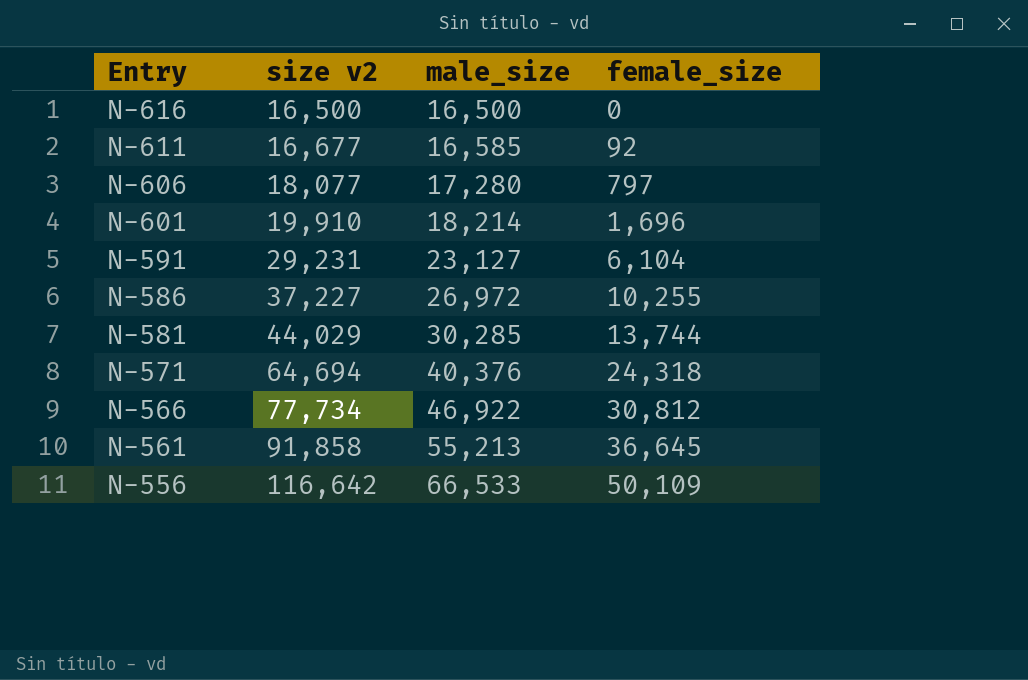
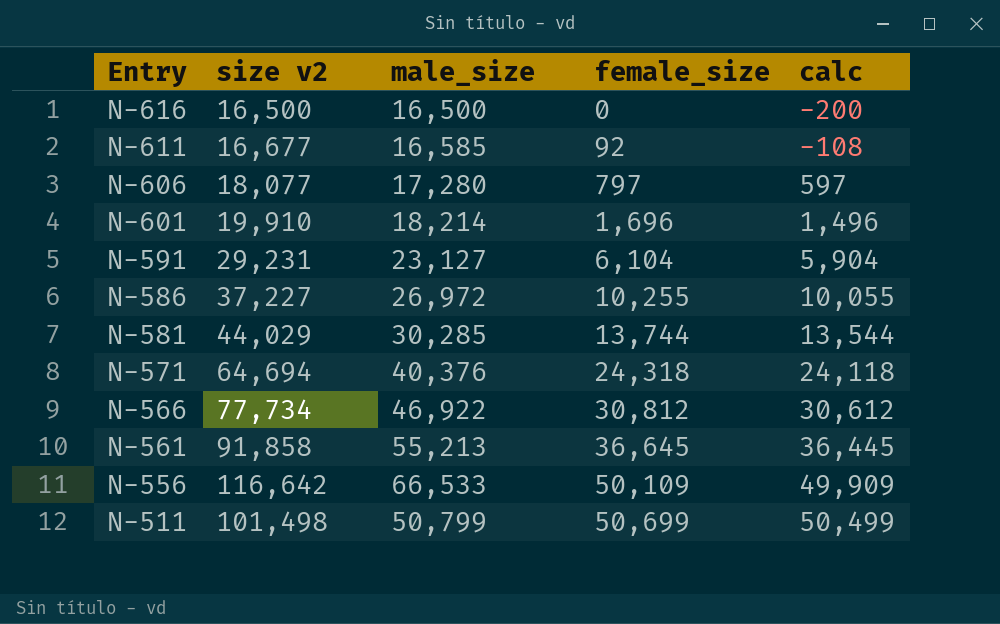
column calc | formula: none -> [female_size] - 200
row N-511: none -> 101,498 | 50,799 | 50,699 | 50,499

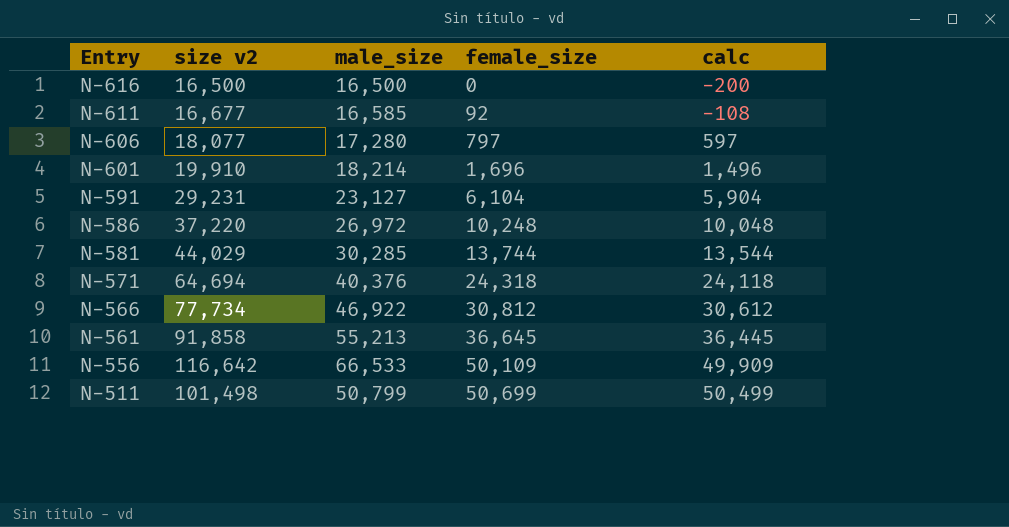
N-586 | size v2: 37,227 -> 37,220
N-586 | female_size: 10,255 -> 10,248
N-586 | calc: 10,055 -> 10,048

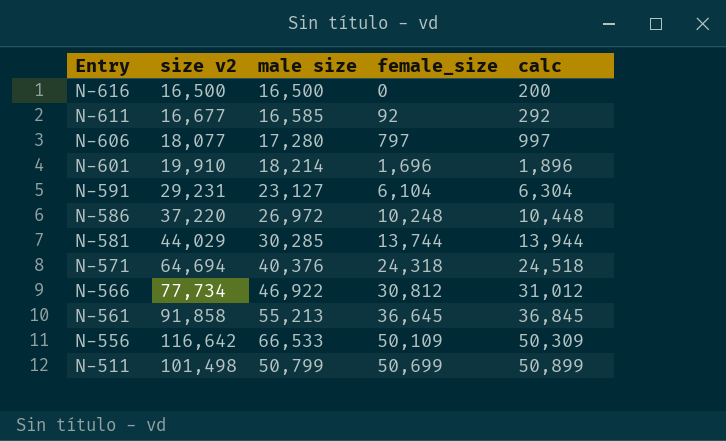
column name: male_size -> male size
column calc | formula: [female_size] - 200 -> [female_size] + 200

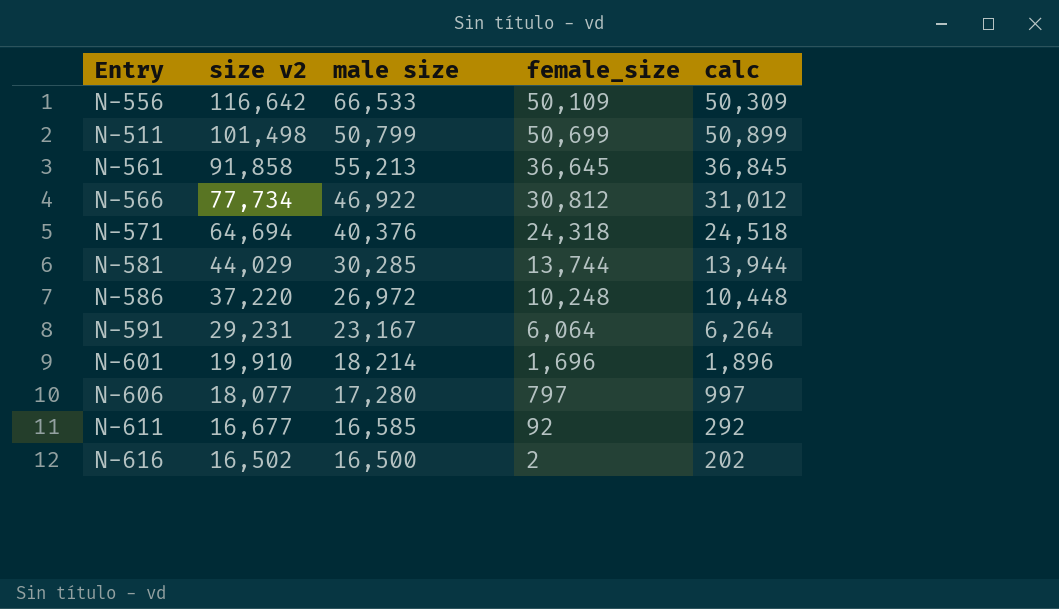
row order: Entry descending -> size v2 descending
N-591 | male size: 23,127 -> 23,167
N-591 | female_size: 6,104 -> 6,064
N-591 | calc: 6,304 -> 6,264
N-616 | size v2: 16,500 -> 16,502
N-616 | female_size: 0 -> 2
N-616 | calc: 200 -> 202

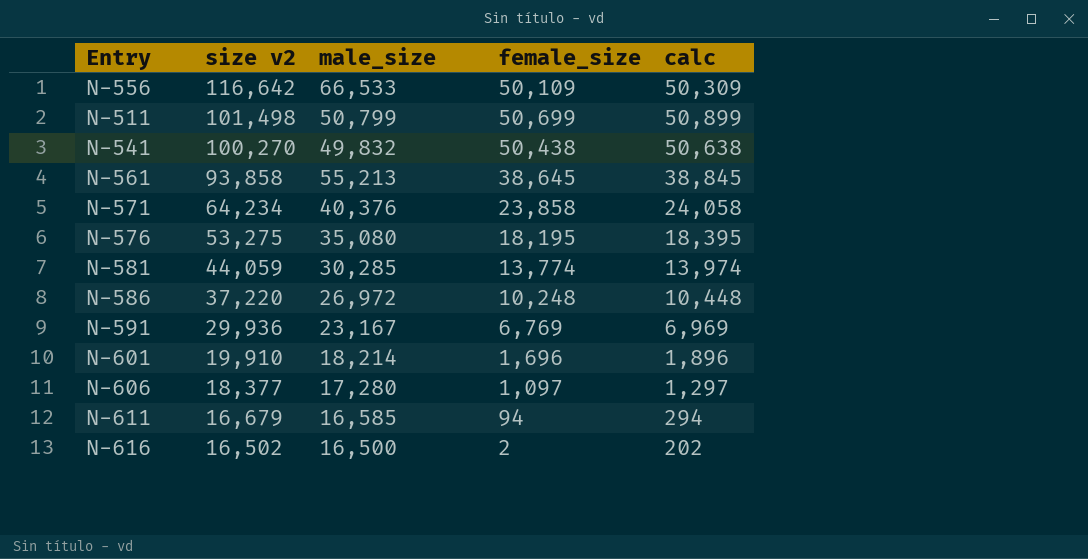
column name: male size -> male_size
row N-566: 77,734 | 46,922 | 30,812 | 31,012 -> none
row N-541: none -> 100,270 | 49,832 | 50,438 | 50,638
N-561 | size v2: 91,858 -> 93,858
N-561 | female_size: 36,645 -> 38,645
N-561 | calc: 36,845 -> 38,845
N-571 | size v2: 64,694 -> 64,234
N-571 | female_size: 24,318 -> 23,858
N-571 | calc: 24,518 -> 24,058
row N-576: none -> 53,275 | 35,080 | 18,195 | 18,395
N-581 | size v2: 44,029 -> 44,059
N-581 | female_size: 13,744 -> 13,774
N-581 | calc: 13,944 -> 13,974
N-591 | size v2: 29,231 -> 29,936
N-591 | female_size: 6,064 -> 6,769
N-591 | calc: 6,264 -> 6,969
N-606 | size v2: 18,077 -> 18,377
N-606 | female_size: 797 -> 1,097
N-606 | calc: 997 -> 1,297
N-611 | size v2: 16,677 -> 16,679
N-611 | female_size: 92 -> 94
N-611 | calc: 292 -> 294

